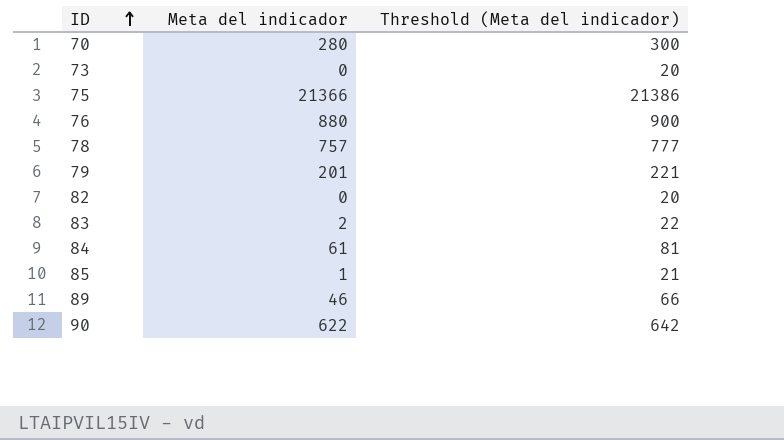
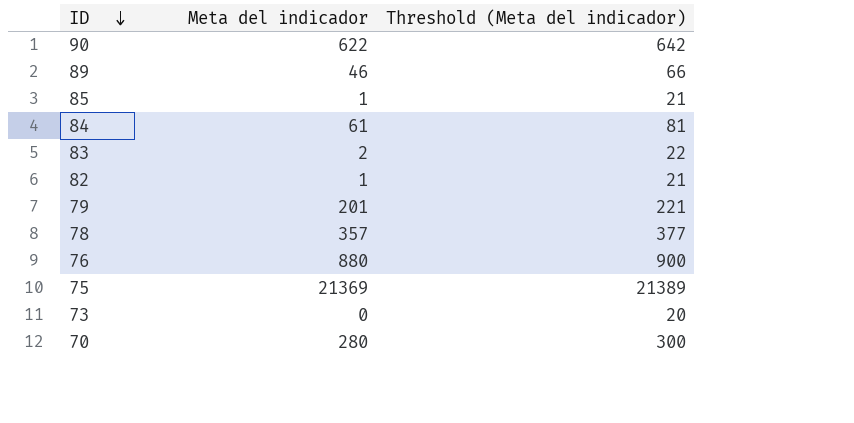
row order: ID ascending -> ID descending
82 | Meta del indicador: 0 -> 1
82 | Threshold (Meta del indicador): 20 -> 21
78 | Meta del indicador: 757 -> 357
78 | Threshold (Meta del indicador): 777 -> 377
75 | Meta del indicador: 21366 -> 21369
75 | Threshold (Meta del indicador): 21386 -> 21389

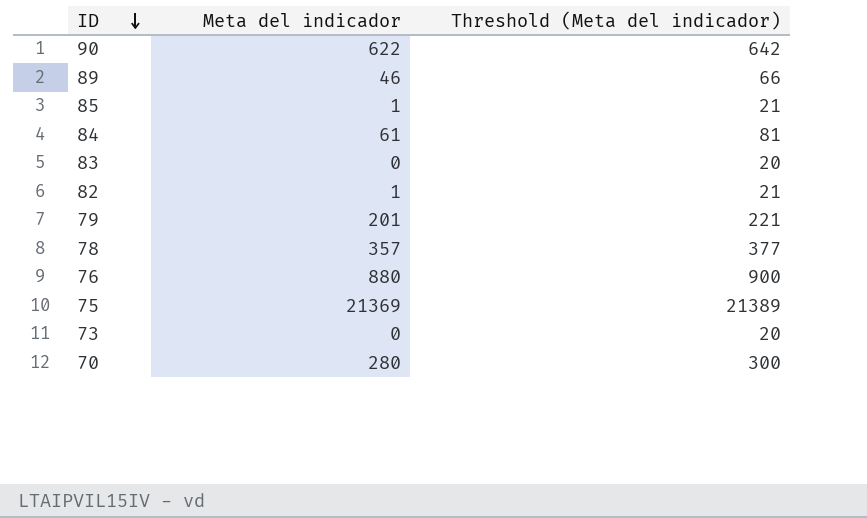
83 | Meta del indicador: 2 -> 0
83 | Threshold (Meta del indicador): 22 -> 20

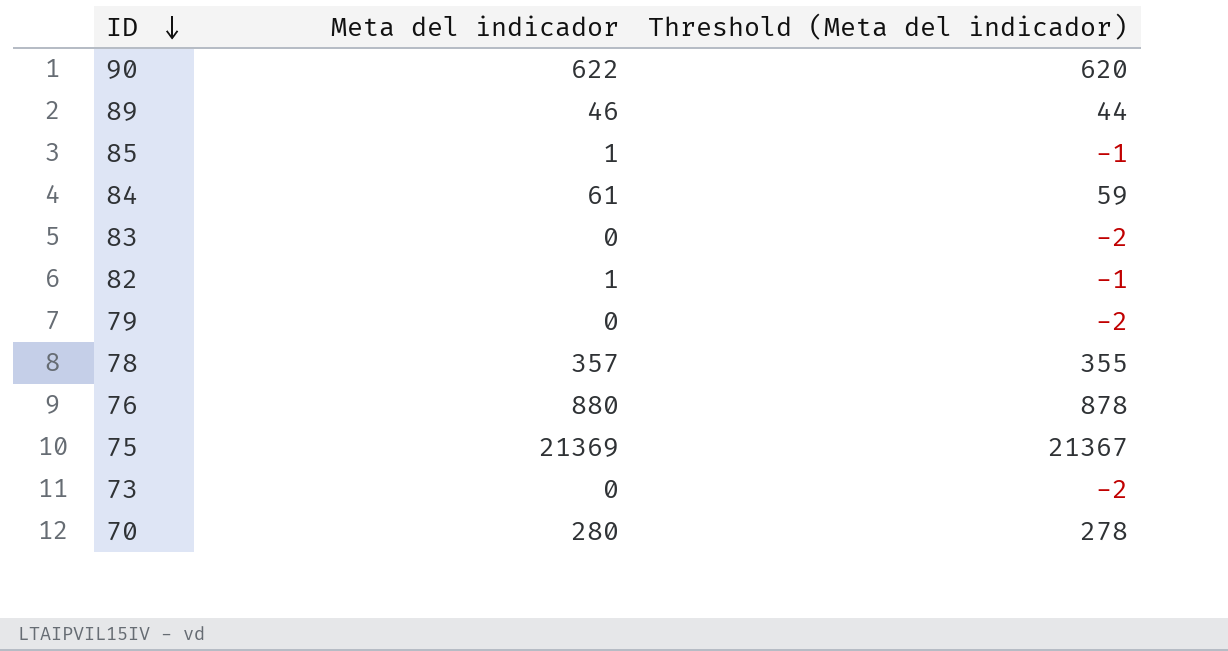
column Threshold (Meta del indicador) | formula: [Meta del indicador] + 20 -> [Meta del indicador] - 2
79 | Meta del indicador: 201 -> 0

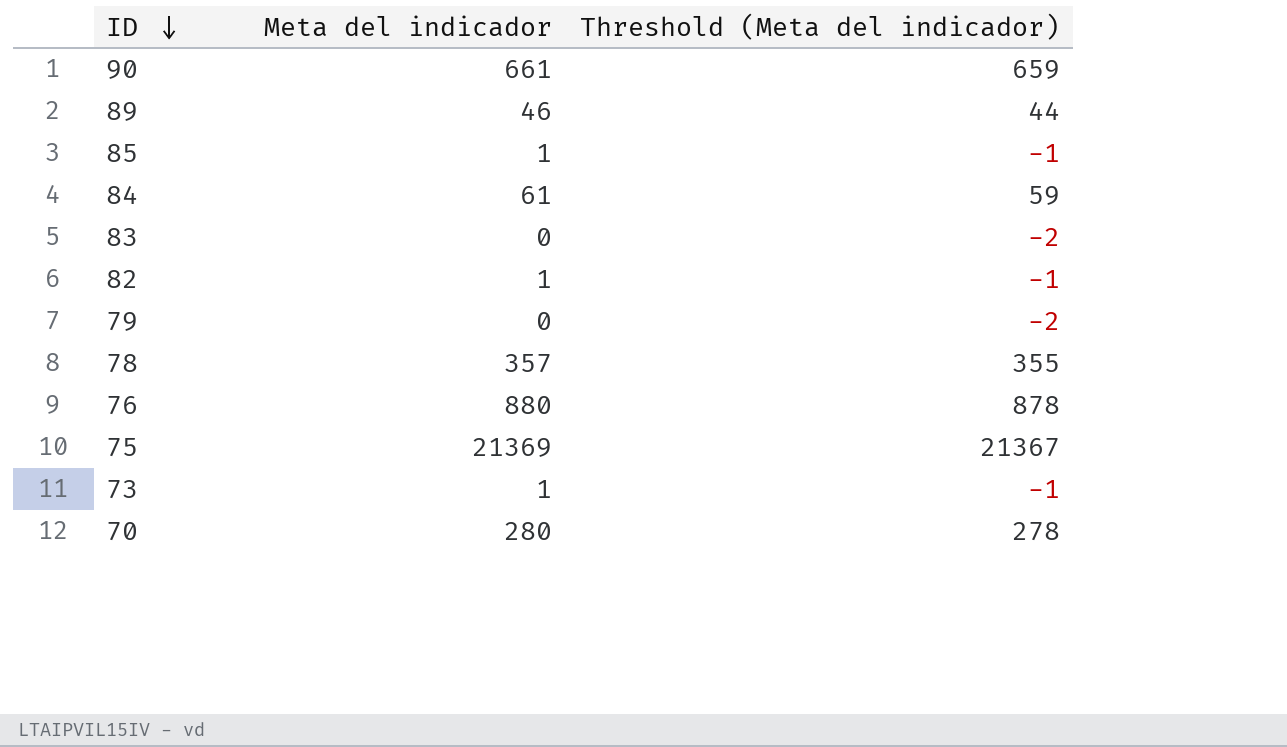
90 | Meta del indicador: 622 -> 661
90 | Threshold (Meta del indicador): 620 -> 659
73 | Meta del indicador: 0 -> 1
73 | Threshold (Meta del indicador): -2 -> -1

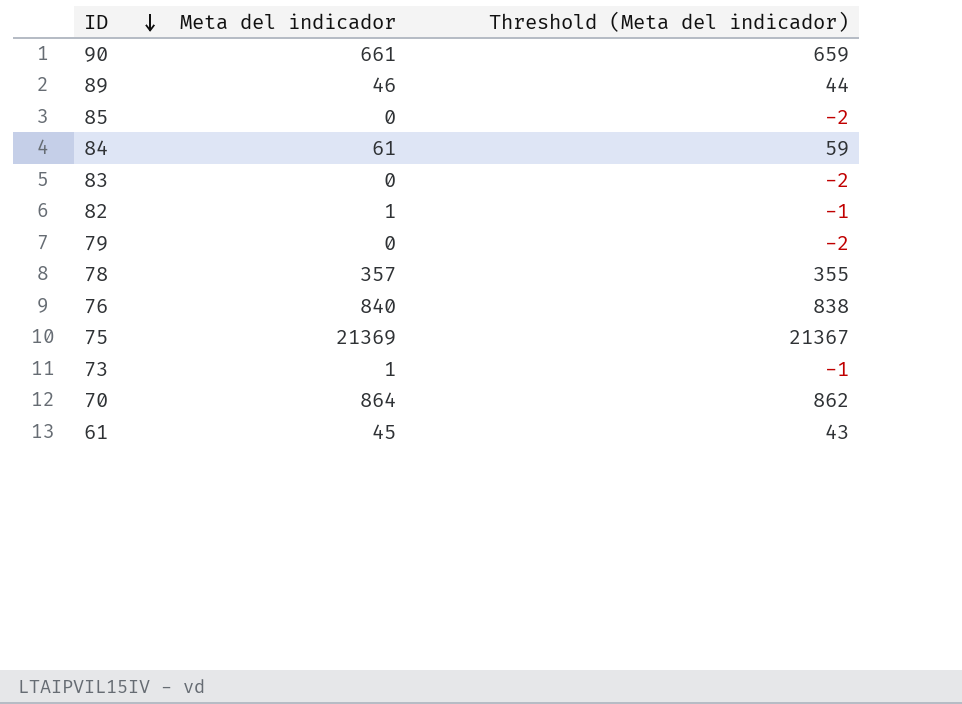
85 | Meta del indicador: 1 -> 0
85 | Threshold (Meta del indicador): -1 -> -2
76 | Meta del indicador: 880 -> 840
76 | Threshold (Meta del indicador): 878 -> 838
70 | Meta del indicador: 280 -> 864
70 | Threshold (Meta del indicador): 278 -> 862
row 61: none -> 45 | 43

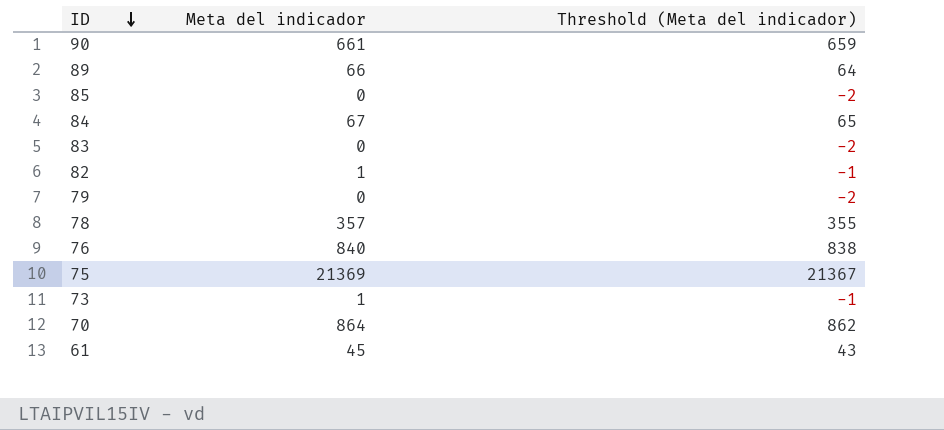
89 | Meta del indicador: 46 -> 66
89 | Threshold (Meta del indicador): 44 -> 64
84 | Meta del indicador: 61 -> 67
84 | Threshold (Meta del indicador): 59 -> 65

